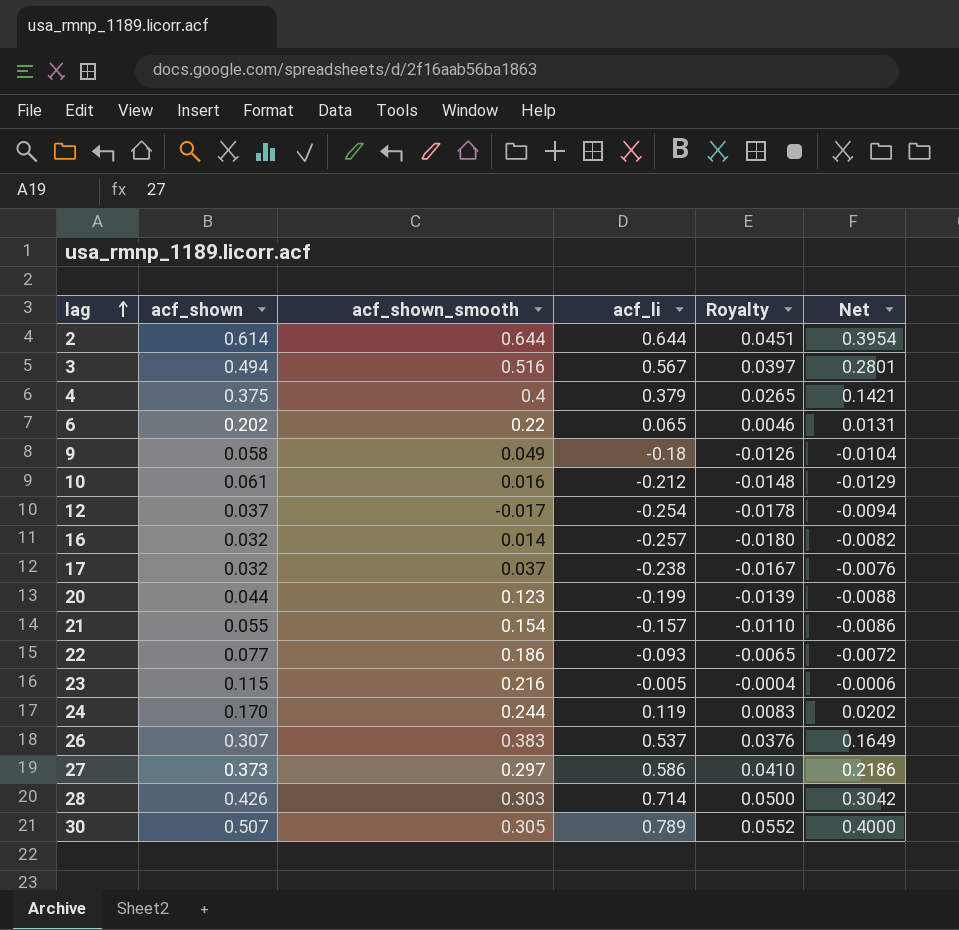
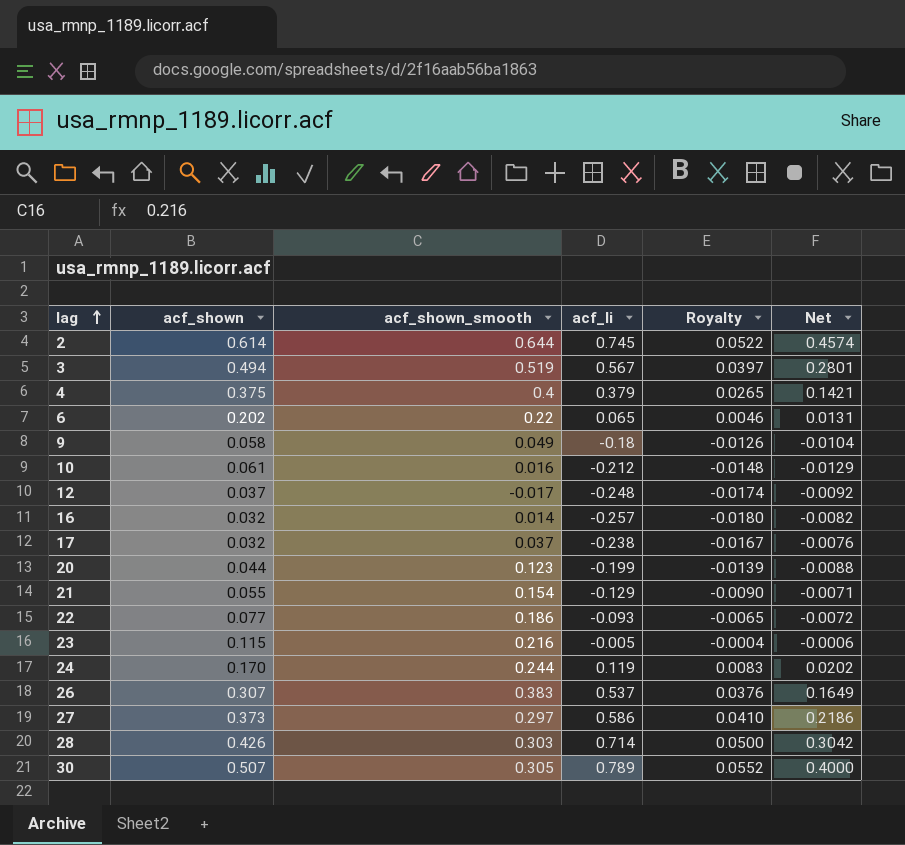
2 | acf_li: 0.644 -> 0.745
2 | Royalty: 0.0451 -> 0.0522
2 | Net: 0.3954 -> 0.4574
3 | acf_shown_smooth: 0.516 -> 0.519
12 | acf_li: -0.254 -> -0.248
12 | Royalty: -0.0178 -> -0.0174
12 | Net: -0.0094 -> -0.0092
21 | acf_li: -0.157 -> -0.129
21 | Royalty: -0.0110 -> -0.0090
21 | Net: -0.0086 -> -0.0071

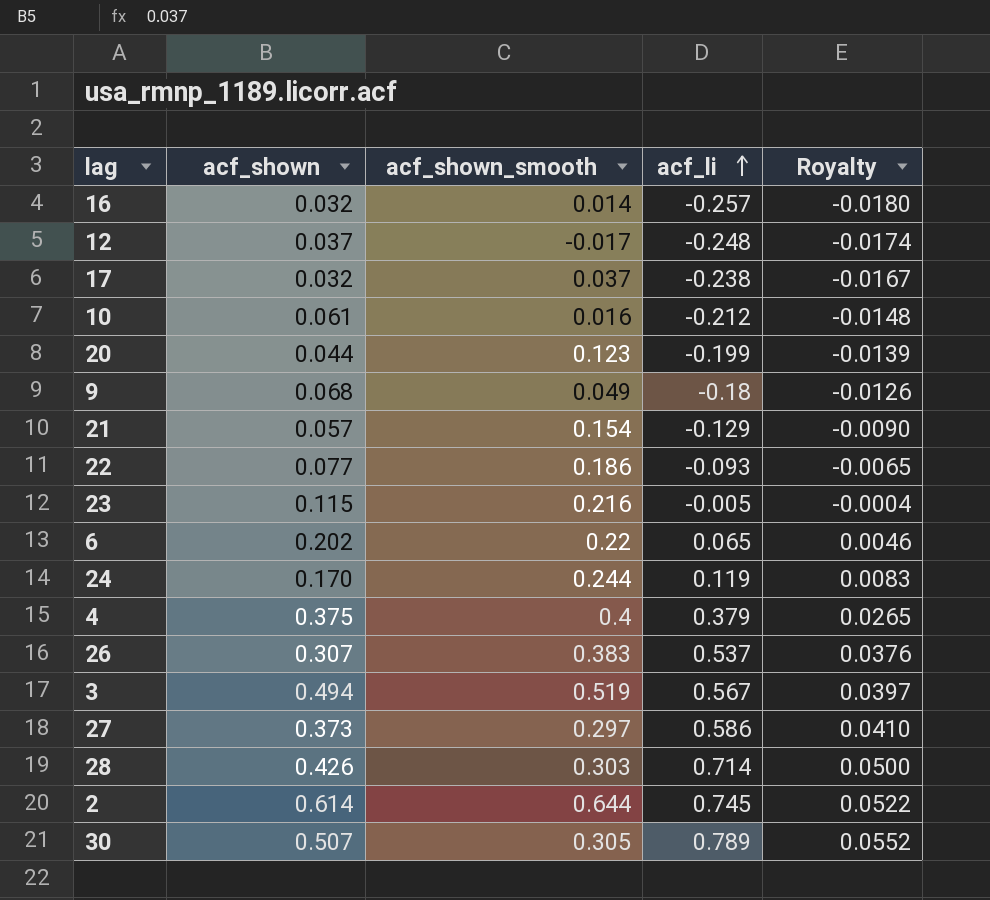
row order: lag ascending -> acf_li ascending
column Net | formula: [acf_shown] * [acf_li] -> none
9 | acf_shown: 0.058 -> 0.068
21 | acf_shown: 0.055 -> 0.057

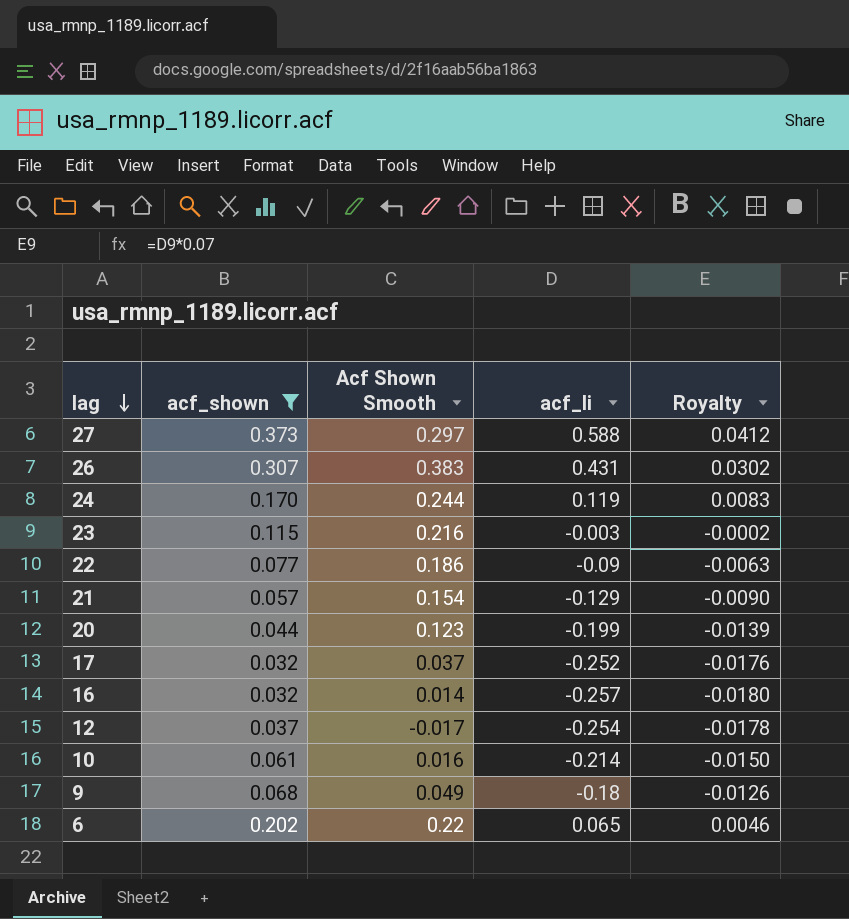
filter: none -> acf_shown <= 0.373
row order: acf_li ascending -> lag descending
column name: acf_shown_smooth -> Acf Shown Smooth
27 | acf_li: 0.586 -> 0.588
27 | Royalty: 0.0410 -> 0.0412
26 | acf_li: 0.537 -> 0.431
26 | Royalty: 0.0376 -> 0.0302
23 | acf_li: -0.005 -> -0.003
23 | Royalty: -0.0004 -> -0.0002
22 | acf_li: -0.093 -> -0.09
22 | Royalty: -0.0065 -> -0.0063
17 | acf_li: -0.238 -> -0.252
17 | Royalty: -0.0167 -> -0.0176
12 | acf_li: -0.248 -> -0.254
12 | Royalty: -0.0174 -> -0.0178
10 | acf_li: -0.212 -> -0.214
10 | Royalty: -0.0148 -> -0.0150

